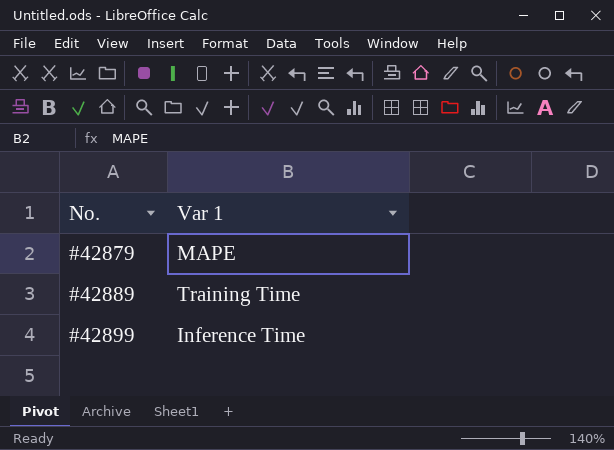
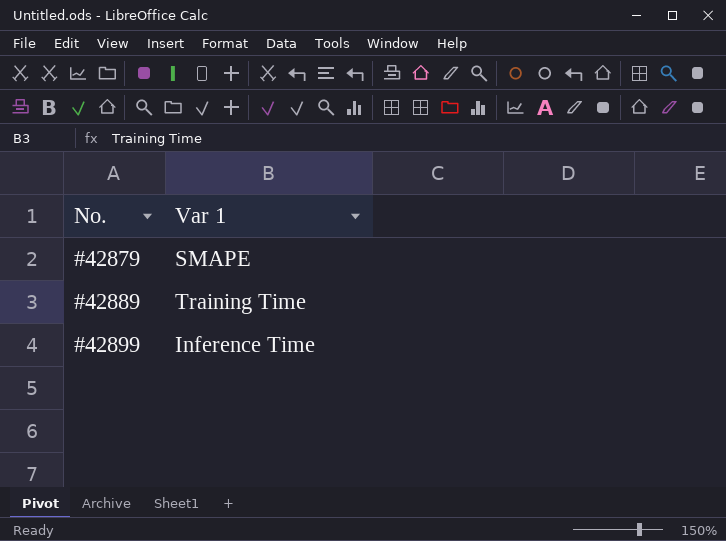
#42879 | Var 1: MAPE -> SMAPE

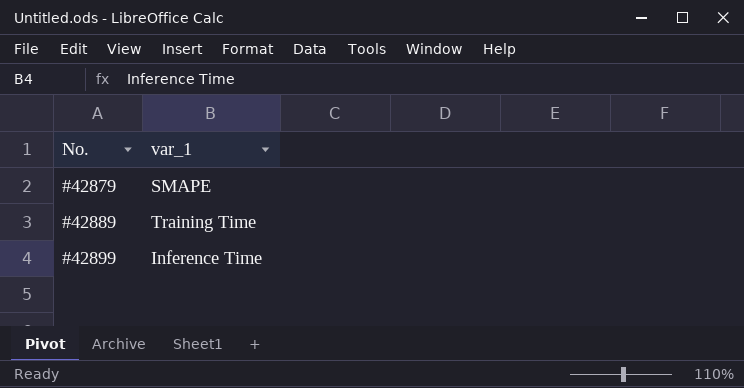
column name: Var 1 -> var_1

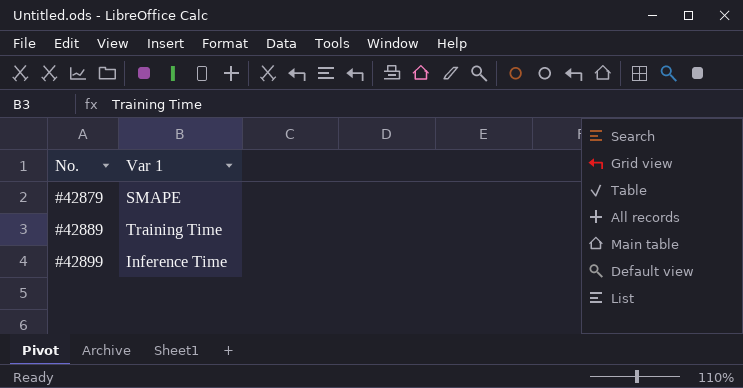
column name: var_1 -> Var 1

